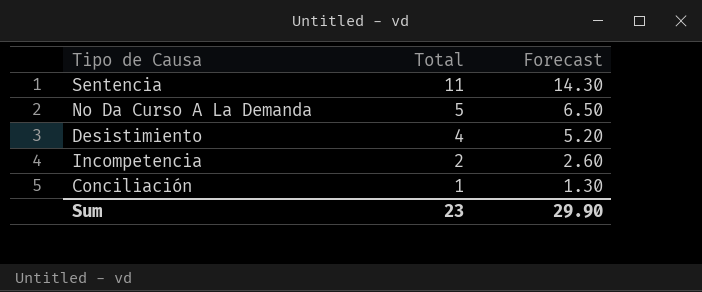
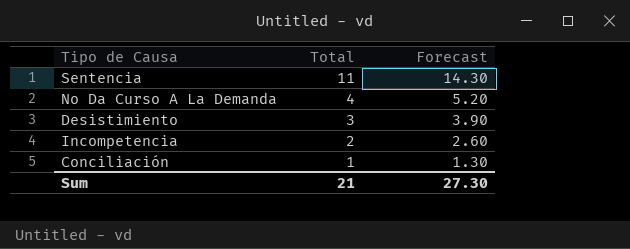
No Da Curso A La Demanda | Total: 5 -> 4
No Da Curso A La Demanda | Forecast: 6.50 -> 5.20
Desistimiento | Total: 4 -> 3
Desistimiento | Forecast: 5.20 -> 3.90
Sum | Total: 23 -> 21
Sum | Forecast: 29.90 -> 27.30

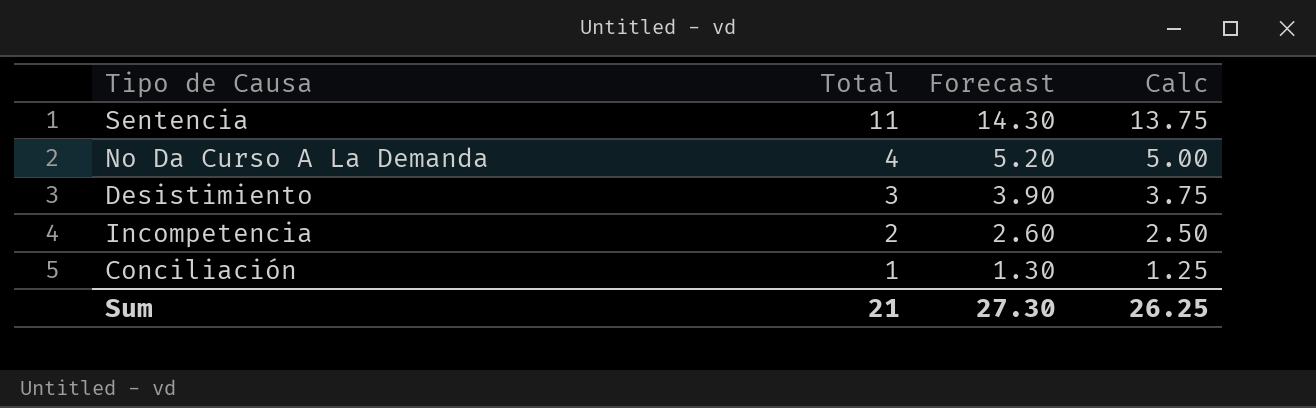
column Calc | formula: none -> [Total] * 1.25

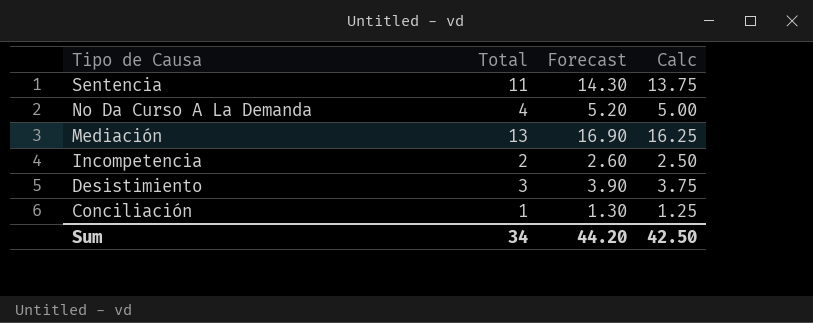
row order: Total descending -> Tipo de Causa descending
row Mediación: none -> 13 | 16.90 | 16.25
Sum | Total: 21 -> 34
Sum | Forecast: 27.30 -> 44.20
Sum | Calc: 26.25 -> 42.50

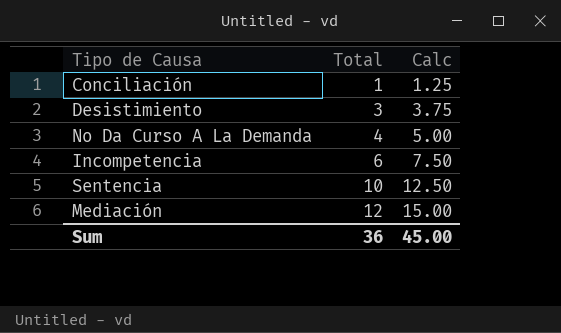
row order: Tipo de Causa descending -> Total ascending
column Forecast | formula: [Total] * 1.3 -> none
Incompetencia | Total: 2 -> 6
Incompetencia | Calc: 2.50 -> 7.50
Sentencia | Total: 11 -> 10
Sentencia | Calc: 13.75 -> 12.50
Mediación | Total: 13 -> 12
Mediación | Calc: 16.25 -> 15.00
Sum | Total: 34 -> 36
Sum | Calc: 42.50 -> 45.00

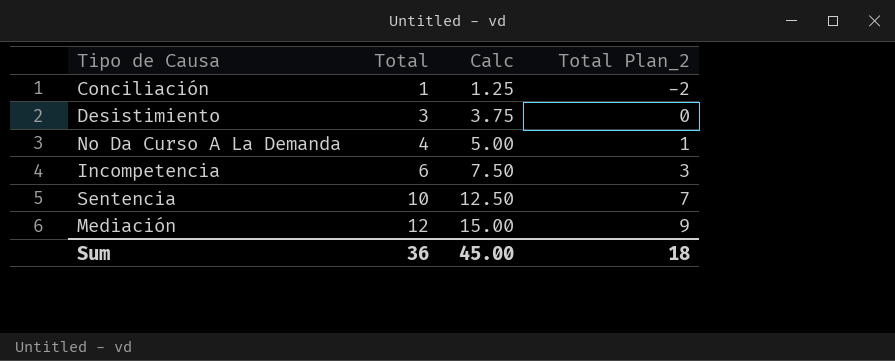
column Total Plan_2 | formula: none -> [Total] - 3

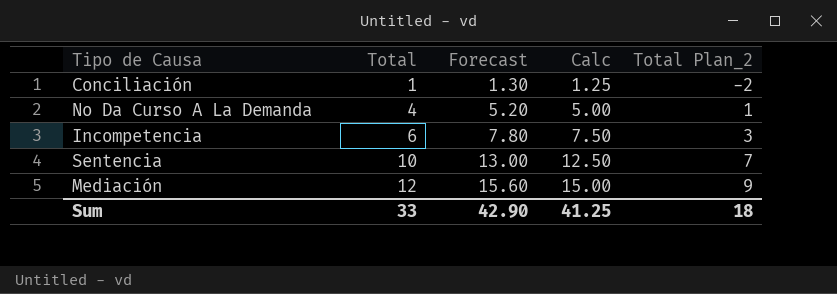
column Forecast | formula: none -> [Total] * 1.3
row Desistimiento: 3 | 3.75 | 0 -> none
Sum | Total: 36 -> 33
Sum | Calc: 45.00 -> 41.25

